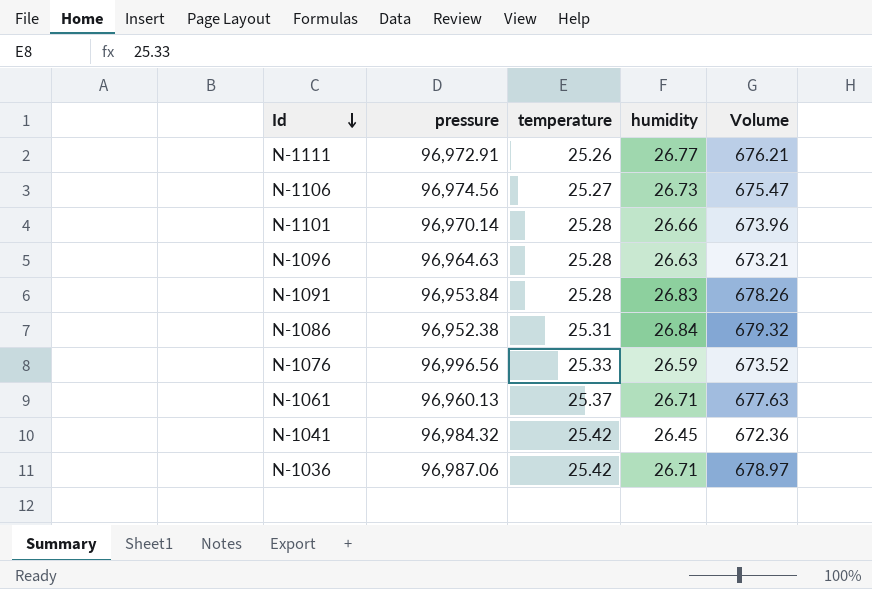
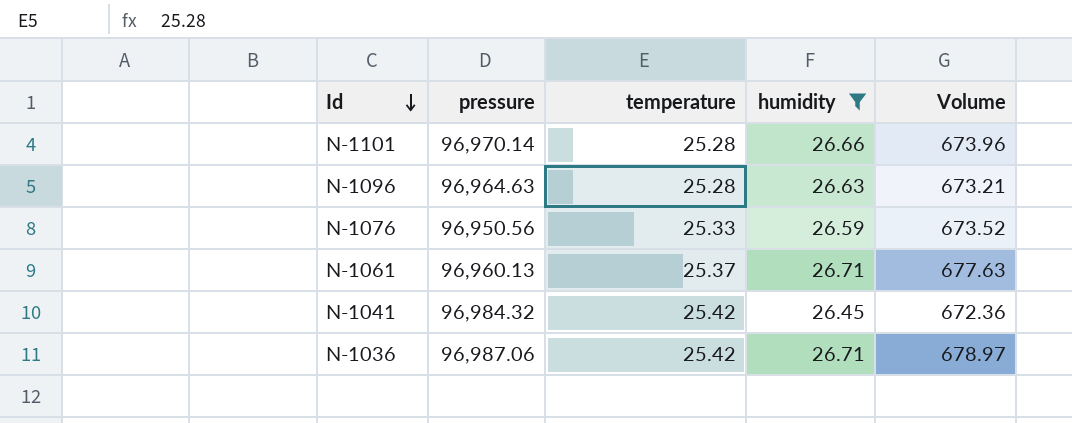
filter: none -> humidity <= 26.71
N-1076 | pressure: 96,996.56 -> 96,950.56

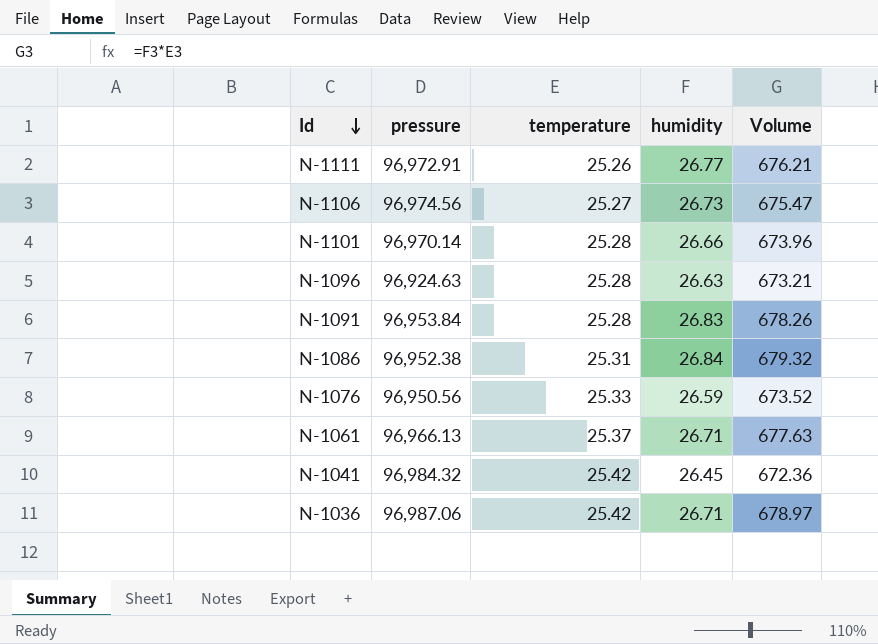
filter: humidity <= 26.71 -> none
N-1096 | pressure: 96,964.63 -> 96,924.63
N-1061 | pressure: 96,960.13 -> 96,966.13

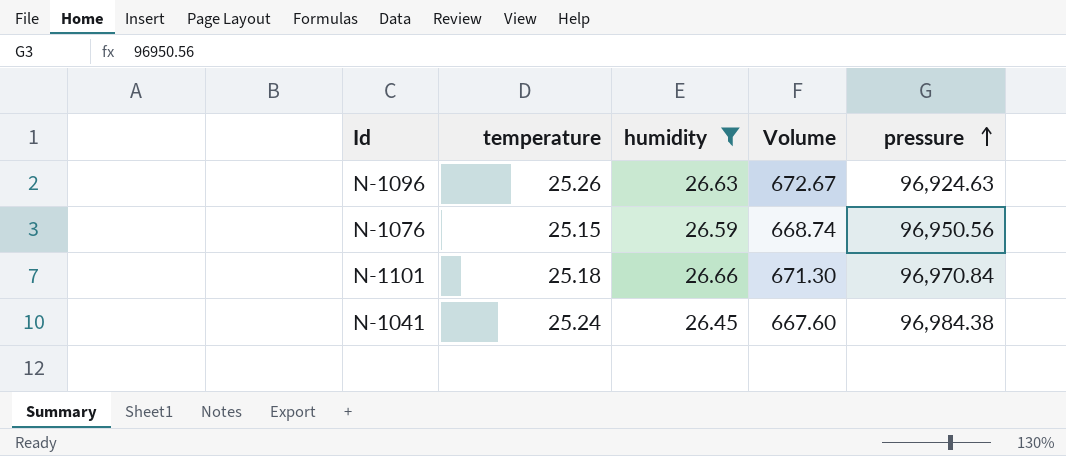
filter: none -> humidity <= 26.66
row order: Id descending -> pressure ascending
column pressure | position: 2 -> 5
N-1096 | temperature: 25.28 -> 25.26
N-1096 | Volume: 673.21 -> 672.67
N-1076 | temperature: 25.33 -> 25.15
N-1076 | Volume: 673.52 -> 668.74
N-1101 | temperature: 25.28 -> 25.18
N-1101 | Volume: 673.96 -> 671.30
N-1101 | pressure: 96,970.14 -> 96,970.84
N-1041 | temperature: 25.42 -> 25.24
N-1041 | Volume: 672.36 -> 667.60
N-1041 | pressure: 96,984.32 -> 96,984.38

